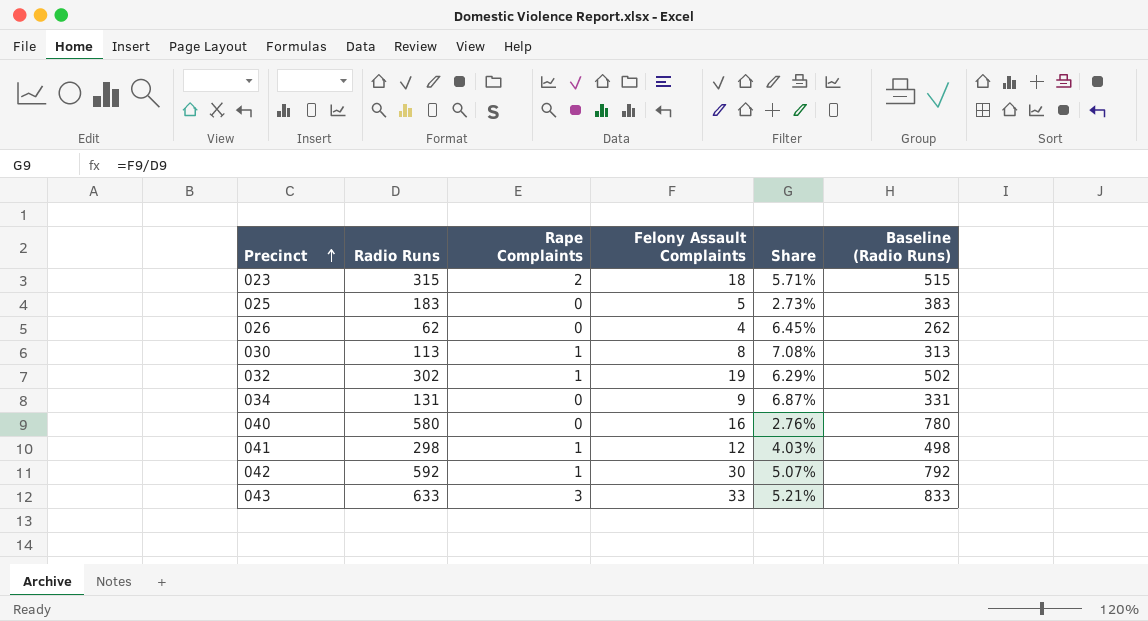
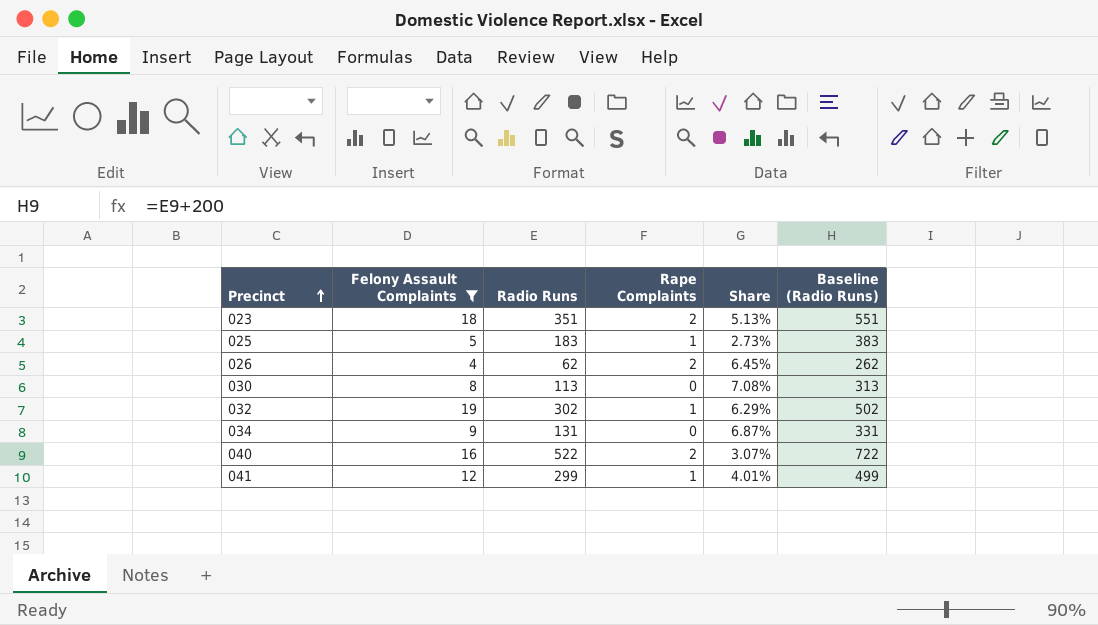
filter: none -> Felony Assault Complaints <= 19
column Felony Assault Complaints | position: 4 -> 2
023 | Radio Runs: 315 -> 351
023 | Share: 5.71% -> 5.13%
023 | Baseline (Radio Runs): 515 -> 551
025 | Rape Complaints: 0 -> 1
026 | Rape Complaints: 0 -> 2
030 | Rape Complaints: 1 -> 0
040 | Radio Runs: 580 -> 522
040 | Rape Complaints: 0 -> 2
040 | Share: 2.76% -> 3.07%
040 | Baseline (Radio Runs): 780 -> 722
041 | Radio Runs: 298 -> 299
041 | Share: 4.03% -> 4.01%
041 | Baseline (Radio Runs): 498 -> 499

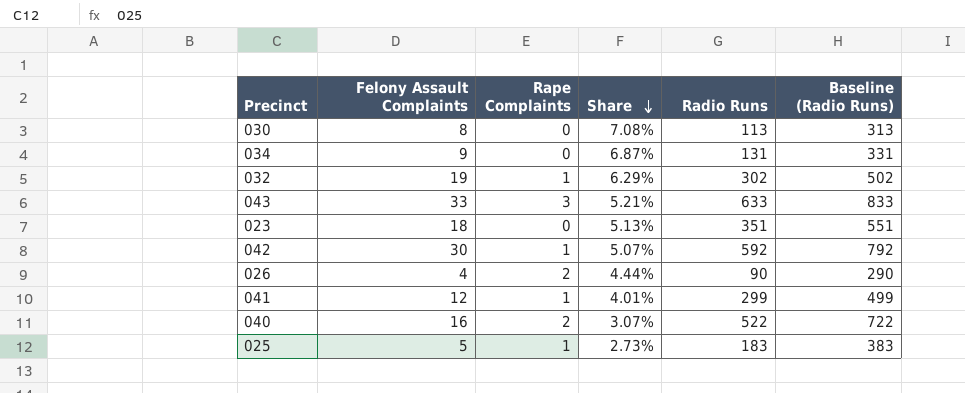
filter: Felony Assault Complaints <= 19 -> none
row order: Precinct ascending -> Share descending
column Radio Runs | position: 3 -> 5
023 | Rape Complaints: 2 -> 0
026 | Share: 6.45% -> 4.44%
026 | Radio Runs: 62 -> 90
026 | Baseline (Radio Runs): 262 -> 290

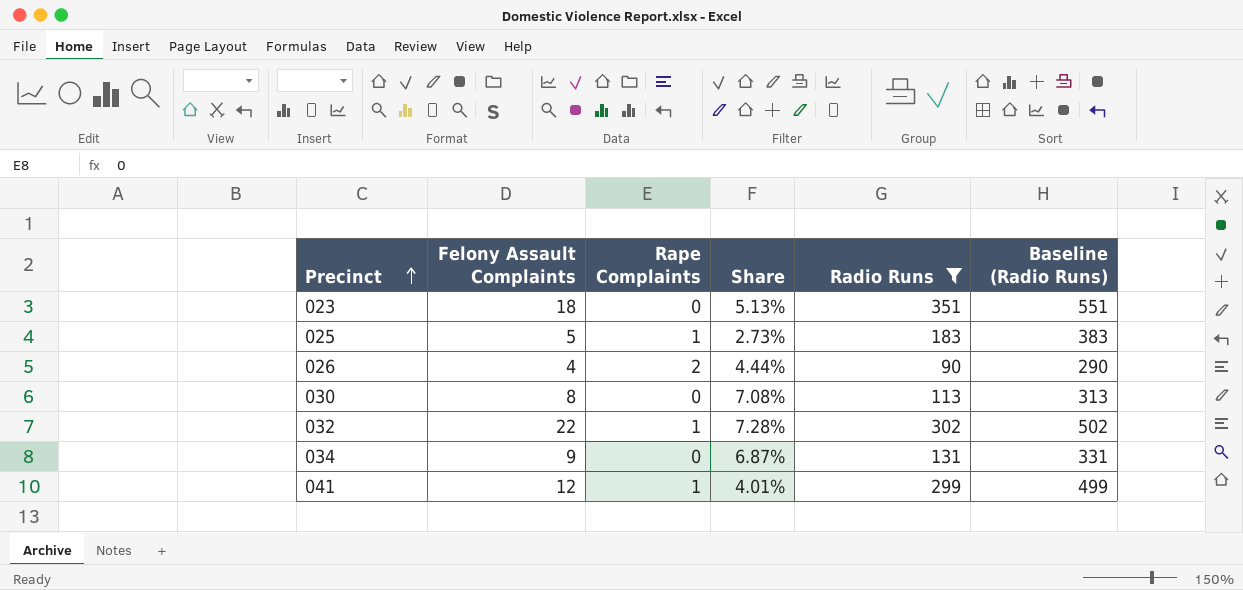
filter: none -> Radio Runs <= 351
row order: Share descending -> Precinct ascending
032 | Felony Assault Complaints: 19 -> 22
032 | Share: 6.29% -> 7.28%

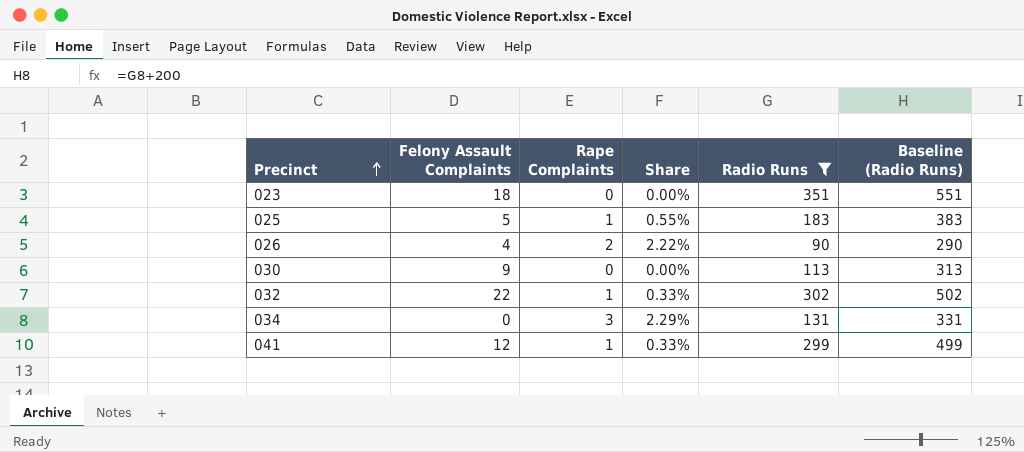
column Share | formula: [Felony Assault Complaints] / [Radio Runs] -> [Rape Complaints] / [Radio Runs]
030 | Felony Assault Complaints: 8 -> 9
034 | Felony Assault Complaints: 9 -> 0
034 | Rape Complaints: 0 -> 3

